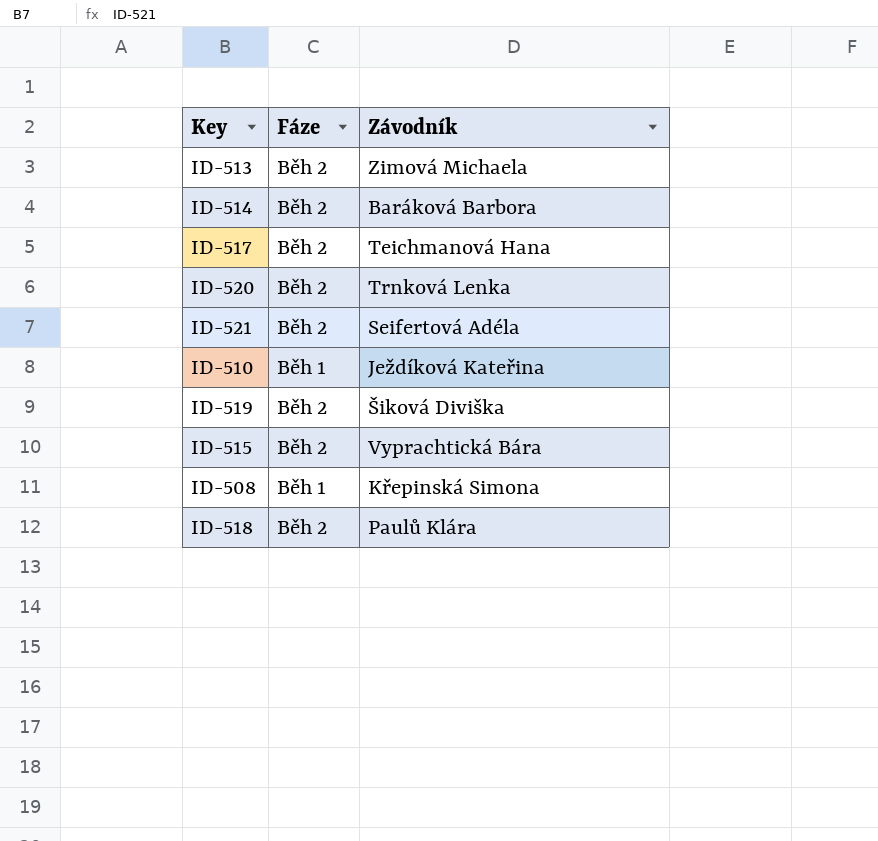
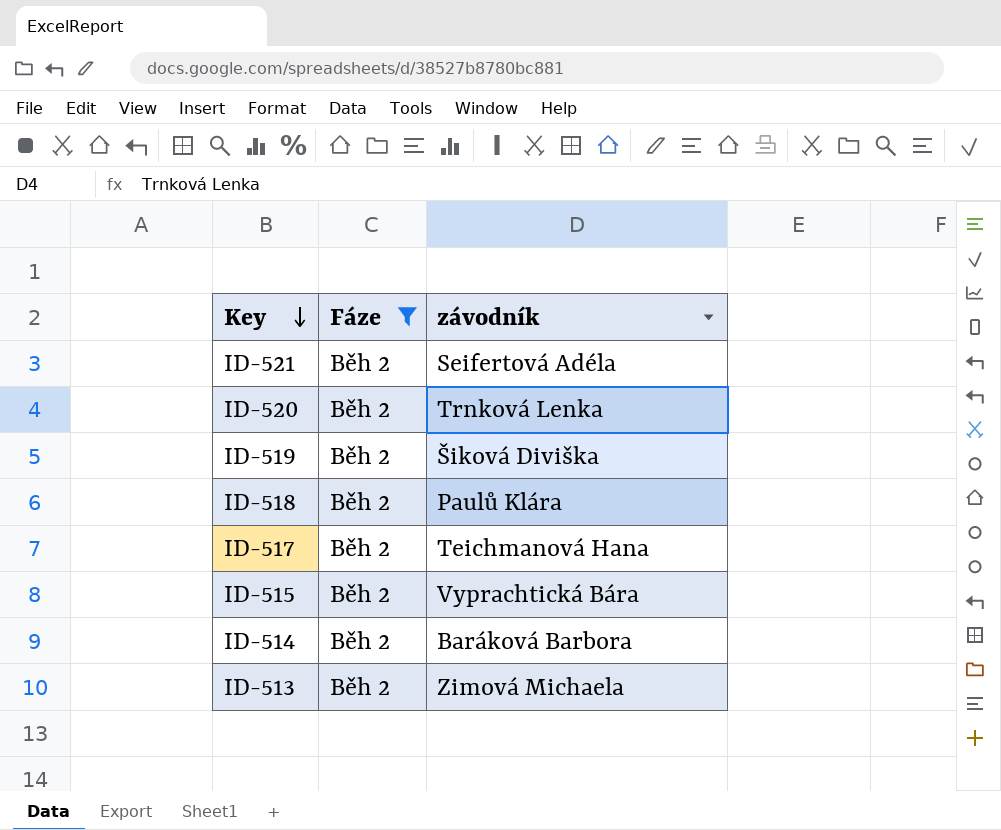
filter: none -> Fáze = Běh 2
row order: none -> Key descending
column name: Závodník -> závodník

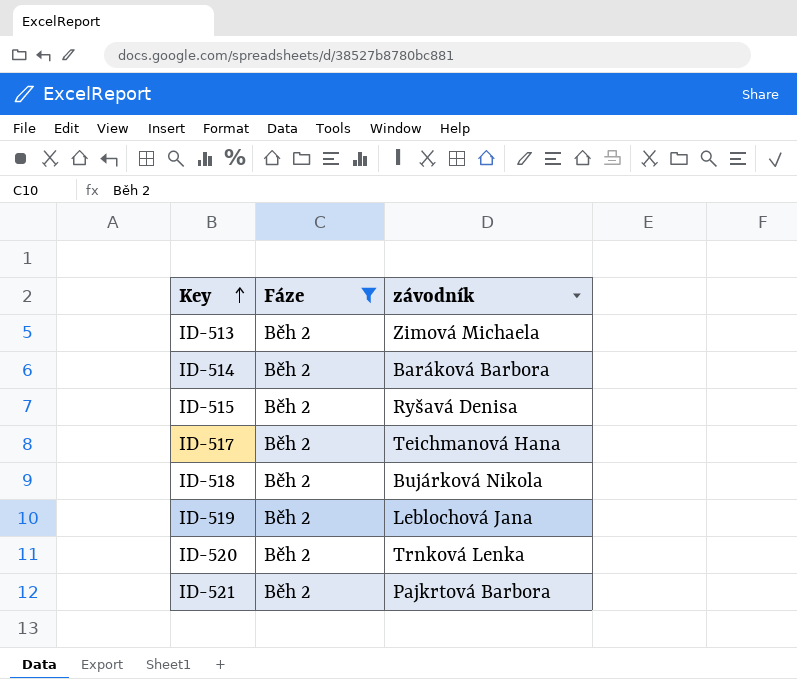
row order: Key descending -> Key ascending
ID-515 | závodník: Vyprachtická Bára -> Ryšavá Denisa
ID-518 | závodník: Paulů Klára -> Bujárková Nikola
ID-519 | závodník: Šiková Diviška -> Leblochová Jana
ID-521 | závodník: Seifertová Adéla -> Pajkrtová Barbora

